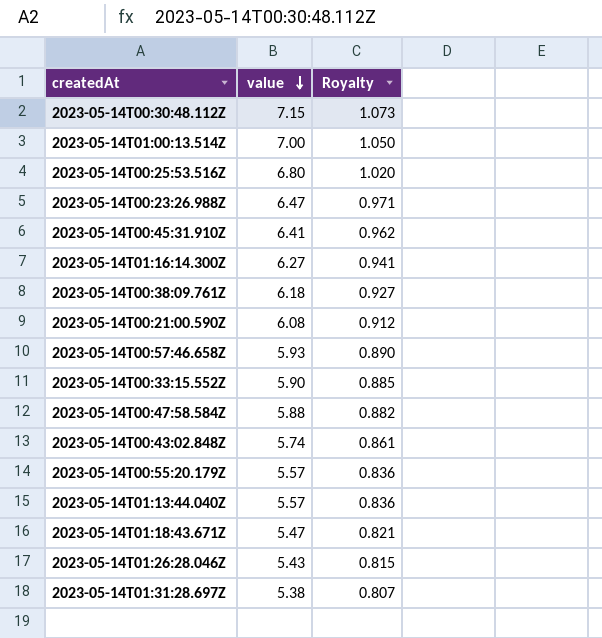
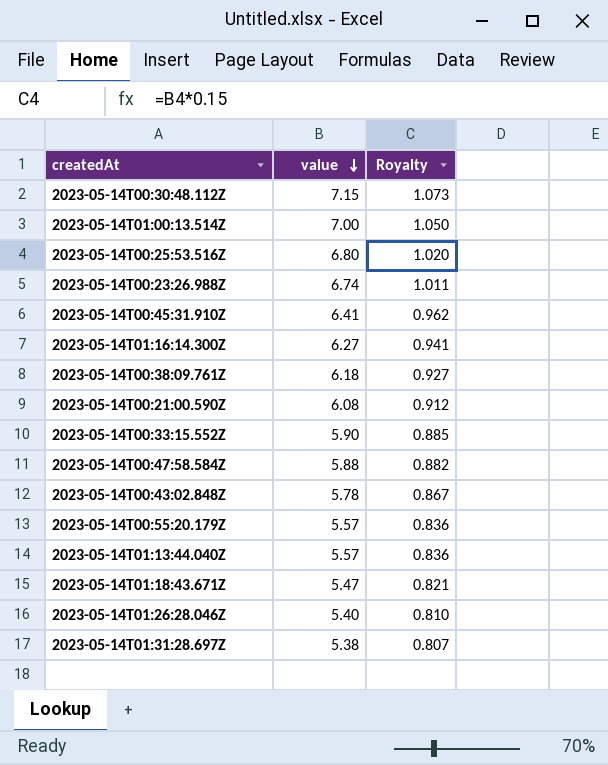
row 2023-05-14T00:57:46.658Z: 5.93 | 0.890 -> none
2023-05-14T00:23:26.988Z | value: 6.47 -> 6.74
2023-05-14T00:23:26.988Z | Royalty: 0.971 -> 1.011
2023-05-14T00:43:02.848Z | value: 5.74 -> 5.78
2023-05-14T00:43:02.848Z | Royalty: 0.861 -> 0.867
2023-05-14T01:26:28.046Z | value: 5.43 -> 5.40
2023-05-14T01:26:28.046Z | Royalty: 0.815 -> 0.810

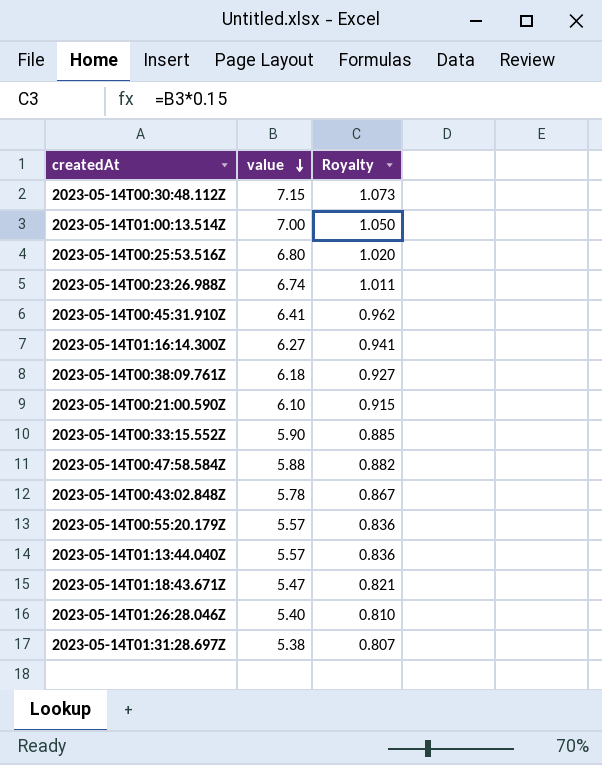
2023-05-14T00:21:00.590Z | value: 6.08 -> 6.10
2023-05-14T00:21:00.590Z | Royalty: 0.912 -> 0.915

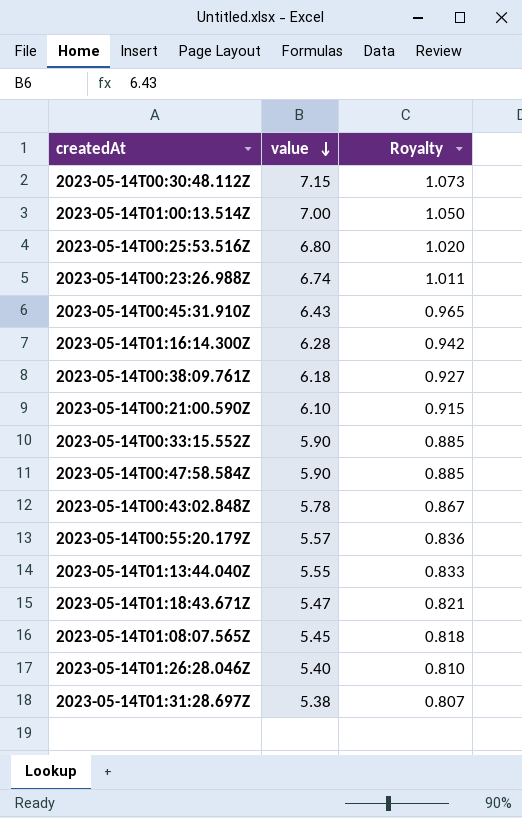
2023-05-14T00:45:31.910Z | value: 6.41 -> 6.43
2023-05-14T00:45:31.910Z | Royalty: 0.962 -> 0.965
2023-05-14T01:16:14.300Z | value: 6.27 -> 6.28
2023-05-14T01:16:14.300Z | Royalty: 0.941 -> 0.942
2023-05-14T00:47:58.584Z | value: 5.88 -> 5.90
2023-05-14T00:47:58.584Z | Royalty: 0.882 -> 0.885
2023-05-14T01:13:44.040Z | value: 5.57 -> 5.55
2023-05-14T01:13:44.040Z | Royalty: 0.836 -> 0.833
row 2023-05-14T01:08:07.565Z: none -> 5.45 | 0.818

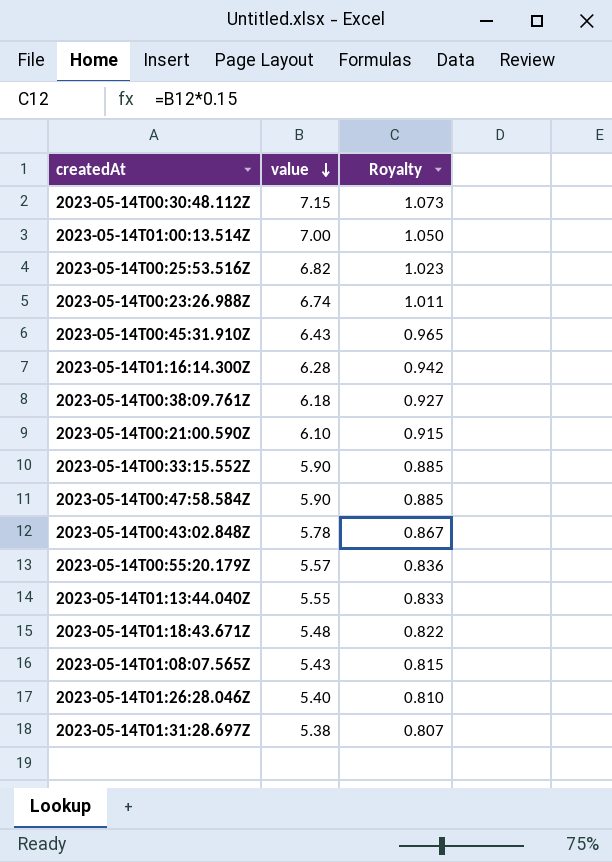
2023-05-14T00:25:53.516Z | value: 6.80 -> 6.82
2023-05-14T00:25:53.516Z | Royalty: 1.020 -> 1.023
2023-05-14T01:18:43.671Z | value: 5.47 -> 5.48
2023-05-14T01:18:43.671Z | Royalty: 0.821 -> 0.822
2023-05-14T01:08:07.565Z | value: 5.45 -> 5.43
2023-05-14T01:08:07.565Z | Royalty: 0.818 -> 0.815

